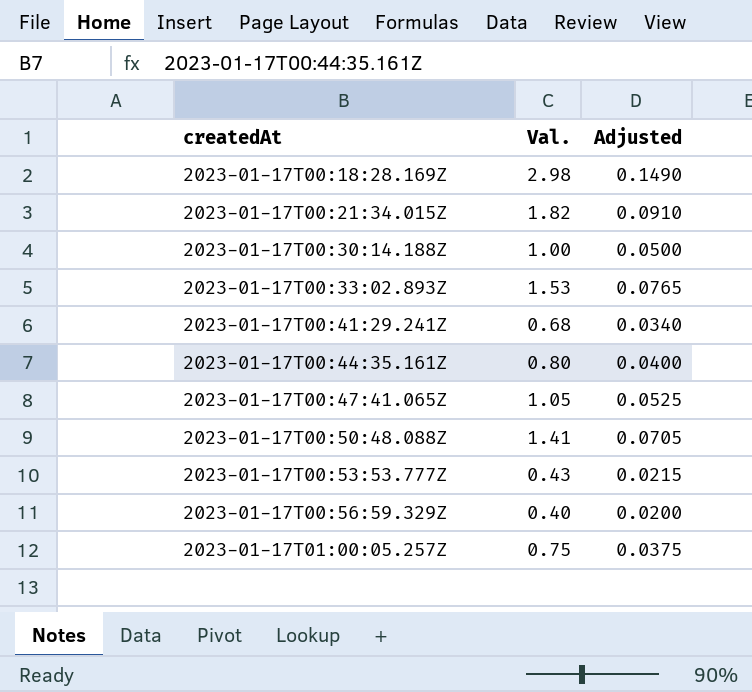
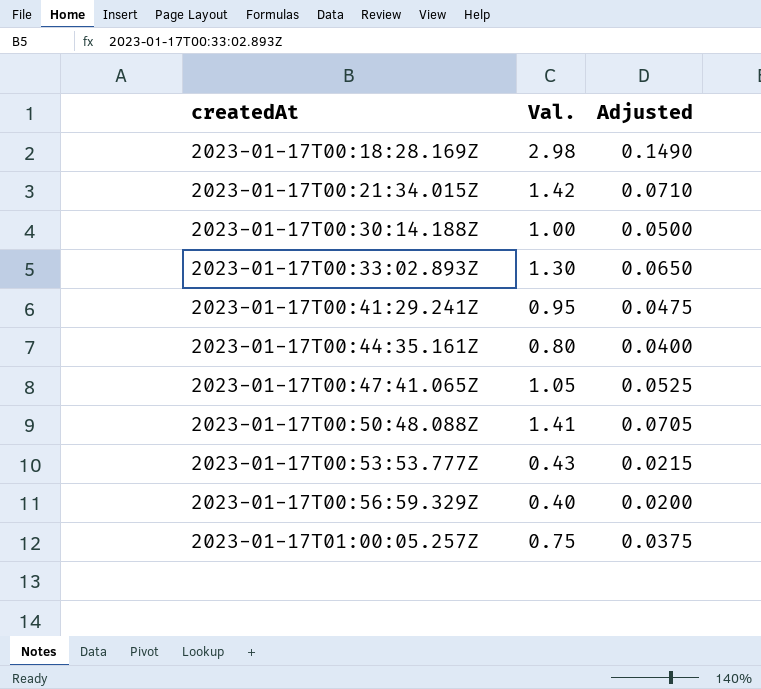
2023-01-17T00:21:34.015Z | Val.: 1.82 -> 1.42
2023-01-17T00:21:34.015Z | Adjusted: 0.0910 -> 0.0710
2023-01-17T00:33:02.893Z | Val.: 1.53 -> 1.30
2023-01-17T00:33:02.893Z | Adjusted: 0.0765 -> 0.0650
2023-01-17T00:41:29.241Z | Val.: 0.68 -> 0.95
2023-01-17T00:41:29.241Z | Adjusted: 0.0340 -> 0.0475

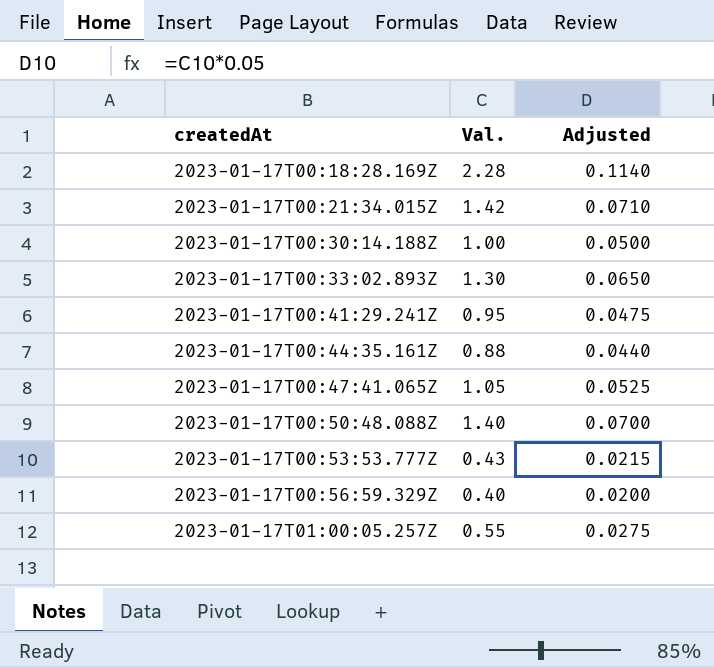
2023-01-17T00:18:28.169Z | Val.: 2.98 -> 2.28
2023-01-17T00:18:28.169Z | Adjusted: 0.1490 -> 0.1140
2023-01-17T00:44:35.161Z | Val.: 0.80 -> 0.88
2023-01-17T00:44:35.161Z | Adjusted: 0.0400 -> 0.0440
2023-01-17T00:50:48.088Z | Val.: 1.41 -> 1.40
2023-01-17T00:50:48.088Z | Adjusted: 0.0705 -> 0.0700
2023-01-17T01:00:05.257Z | Val.: 0.75 -> 0.55
2023-01-17T01:00:05.257Z | Adjusted: 0.0375 -> 0.0275

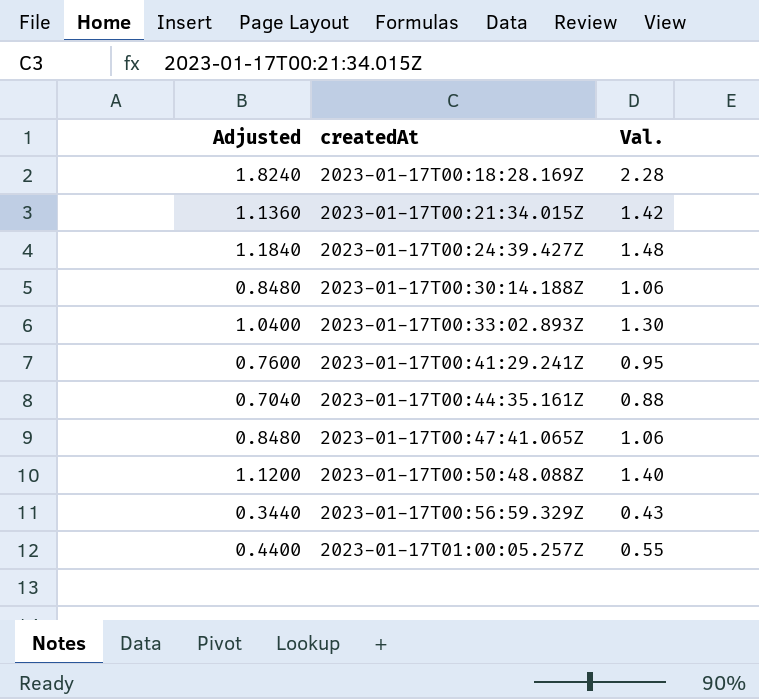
column Adjusted | formula: [Val.] * 0.05 -> [Val.] * 0.8
column Adjusted | position: 3 -> 1
row 2023-01-17T00:53:53.777Z: 0.43 | 0.0215 -> none
row 2023-01-17T00:24:39.427Z: none -> 1.1840 | 1.48
2023-01-17T00:30:14.188Z | Val.: 1.00 -> 1.06
2023-01-17T00:47:41.065Z | Val.: 1.05 -> 1.06
2023-01-17T00:56:59.329Z | Val.: 0.40 -> 0.43

